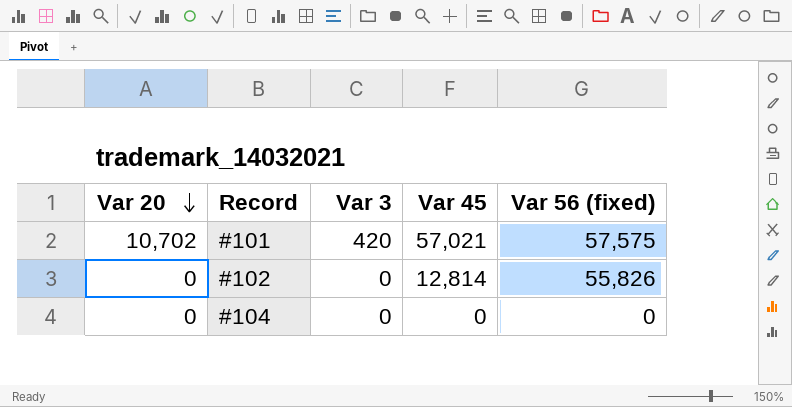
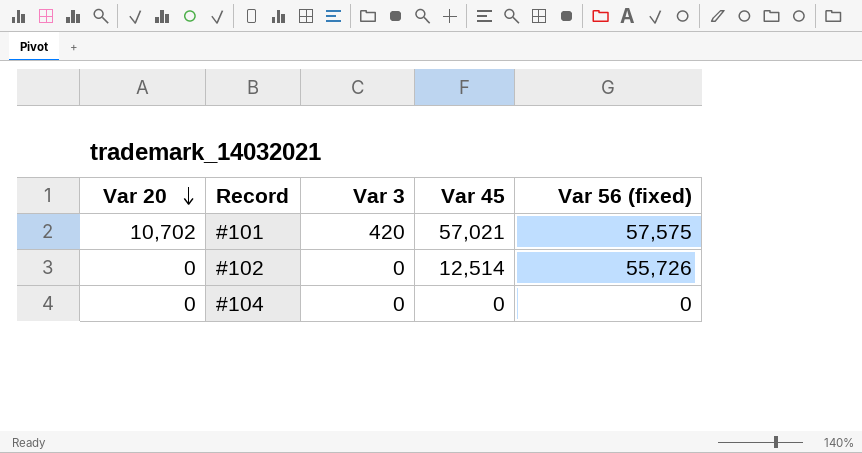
#102 | Var 45: 12,814 -> 12,514
#102 | Var 56 (fixed): 55,826 -> 55,726

